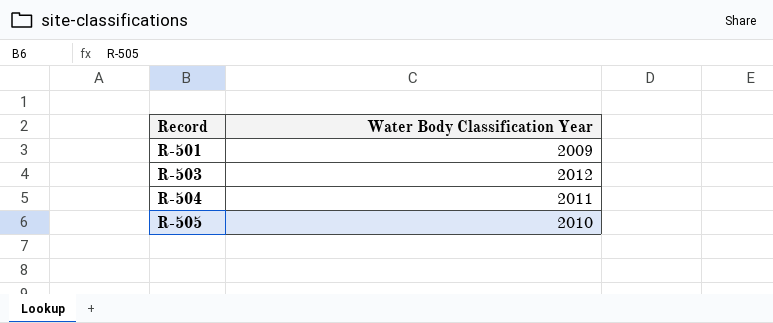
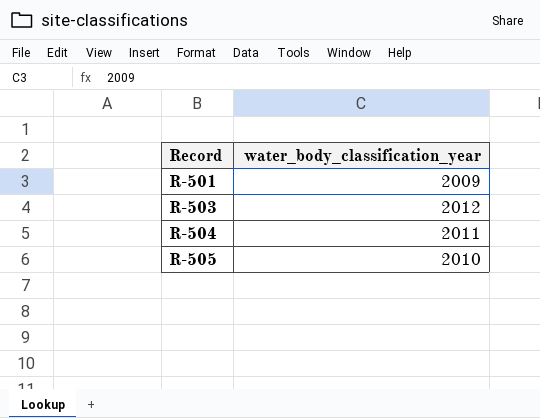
column name: Water Body Classification Year -> water_body_classification_year

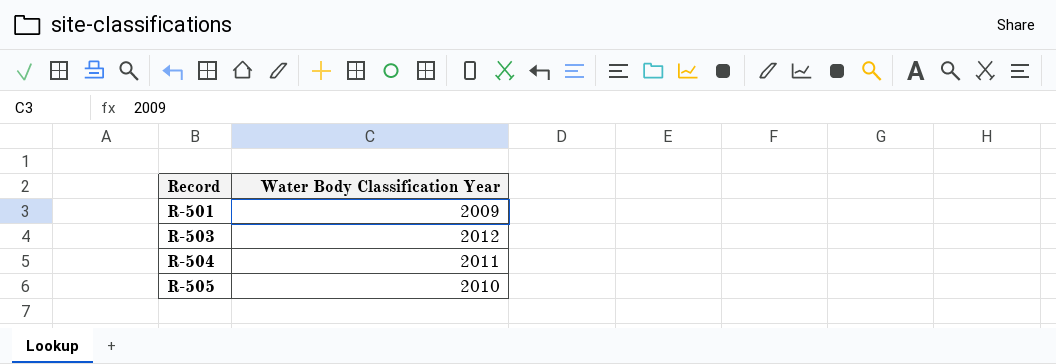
column name: water_body_classification_year -> Water Body Classification Year

